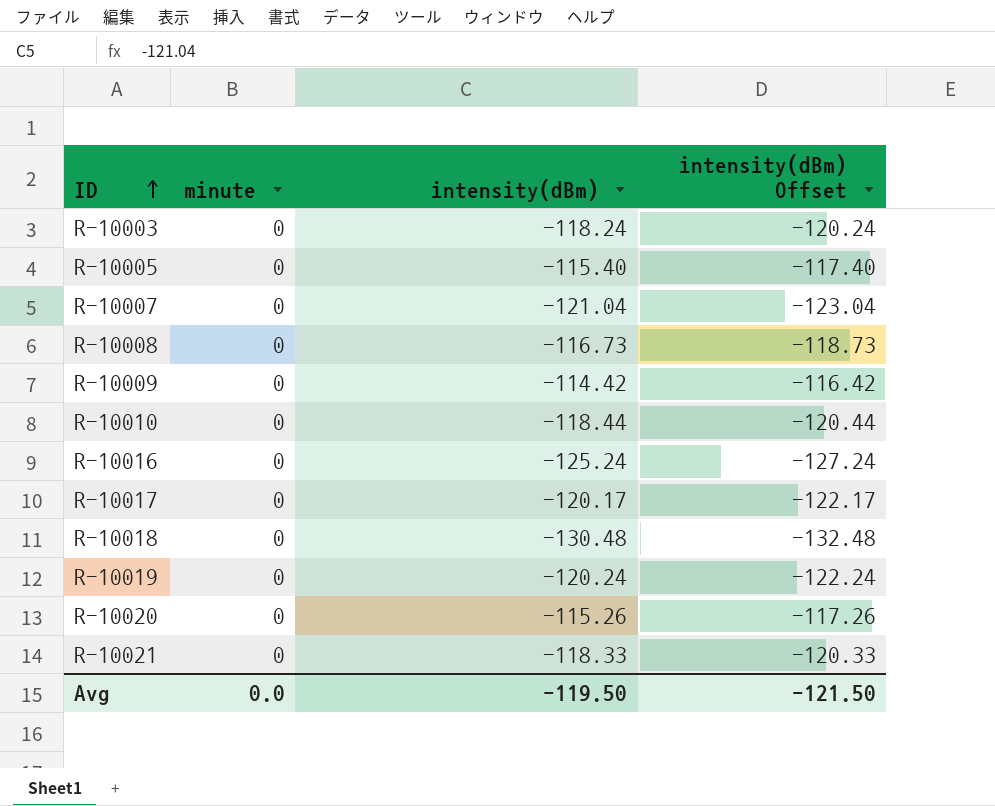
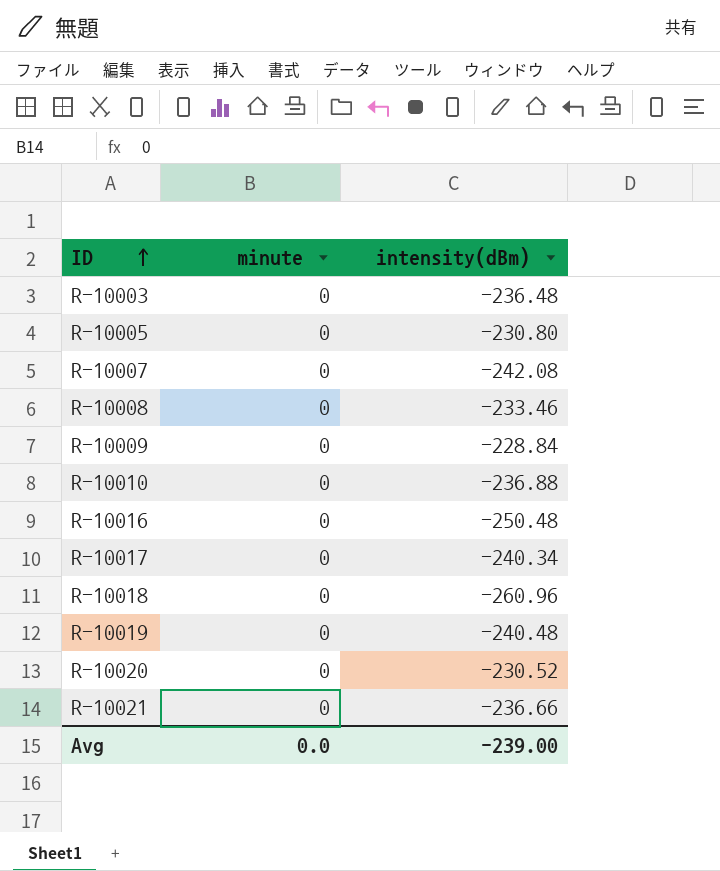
column intensity(dBm) Offset | formula: [intensity(dBm)] - 2 -> none
R-10003 | intensity(dBm): -118.24 -> -236.48
R-10005 | intensity(dBm): -115.40 -> -230.80
R-10007 | intensity(dBm): -121.04 -> -242.08
R-10008 | intensity(dBm): -116.73 -> -233.46
R-10009 | intensity(dBm): -114.42 -> -228.84
R-10010 | intensity(dBm): -118.44 -> -236.88
R-10016 | intensity(dBm): -125.24 -> -250.48
R-10017 | intensity(dBm): -120.17 -> -240.34
R-10018 | intensity(dBm): -130.48 -> -260.96
R-10019 | intensity(dBm): -120.24 -> -240.48
R-10020 | intensity(dBm): -115.26 -> -230.52
R-10021 | intensity(dBm): -118.33 -> -236.66
Avg | intensity(dBm): -119.50 -> -239.00

